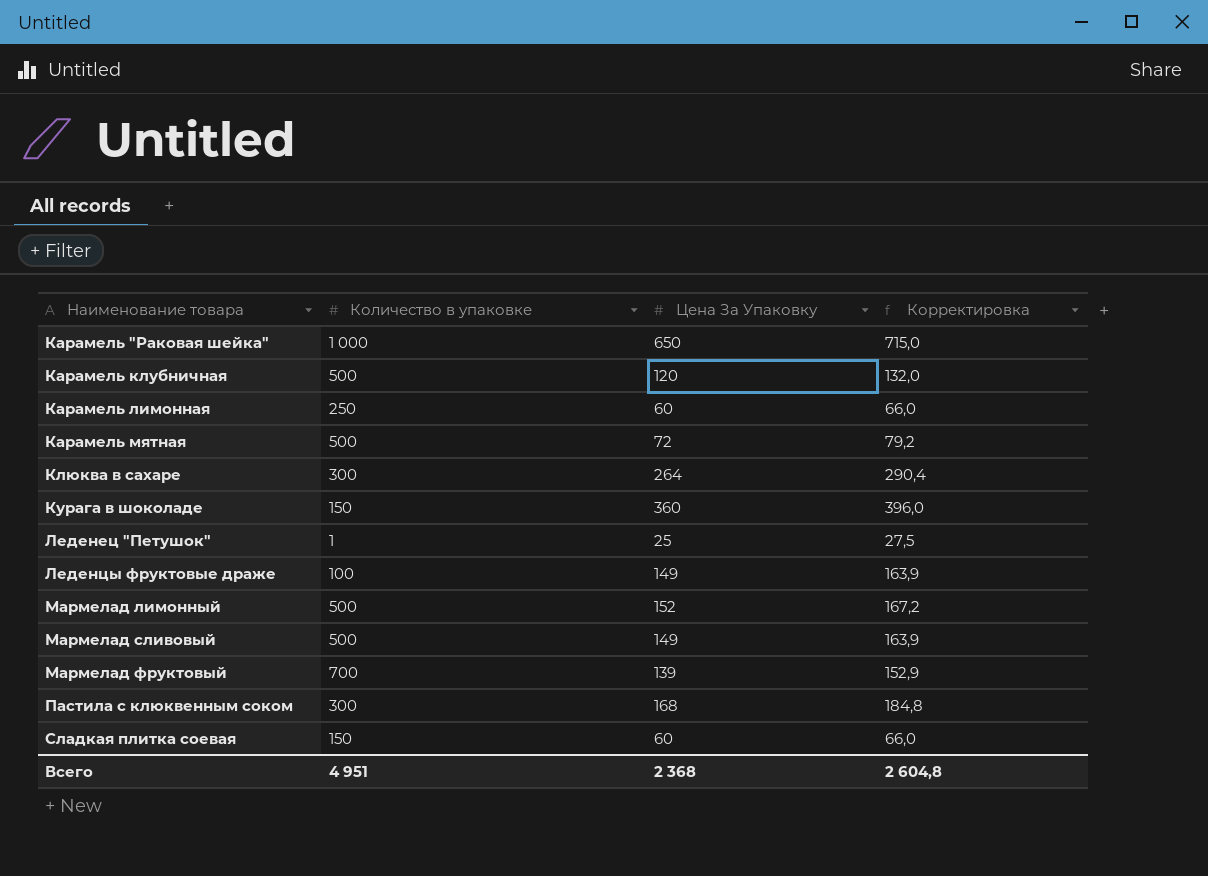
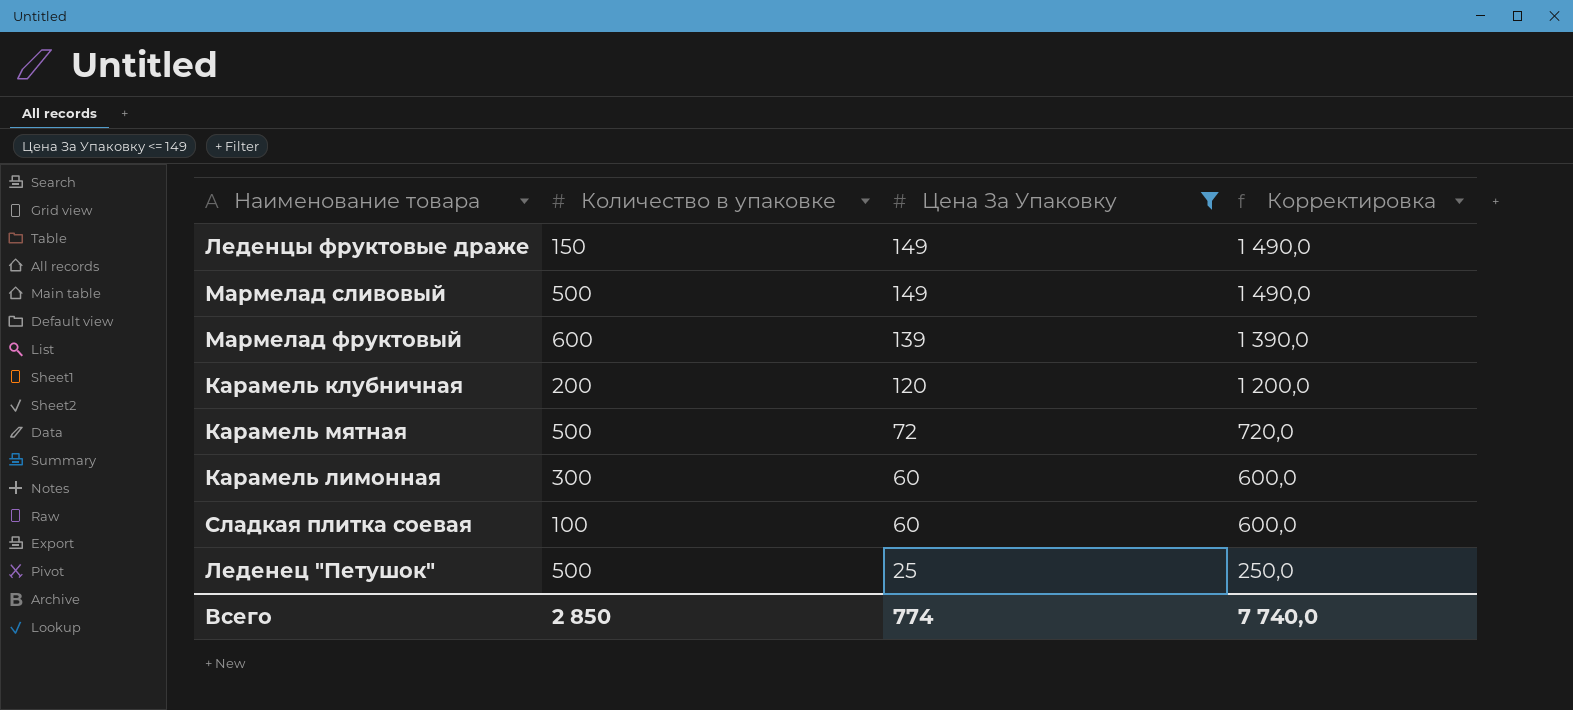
filter: none -> Цена За Упаковку <= 149
row order: Наименование товара ascending -> Цена За Упаковку descending
column Корректировка | formula: [Цена За Упаковку] * 1,1 -> [Цена За Упаковку] * 10
Леденцы фруктовые драже | Количество в упаковке: 100 -> 150
Мармелад фруктовый | Количество в упаковке: 700 -> 600
Карамель клубничная | Количество в упаковке: 500 -> 200
Карамель лимонная | Количество в упаковке: 250 -> 300
Сладкая плитка соевая | Количество в упаковке: 150 -> 100
Леденец "Петушок" | Количество в упаковке: 1 -> 500
Всего | Количество в упаковке: 4 951 -> 2 850
Всего | Цена За Упаковку: 2 368 -> 774
Всего | Корректировка: 2 604,8 -> 7 740,0

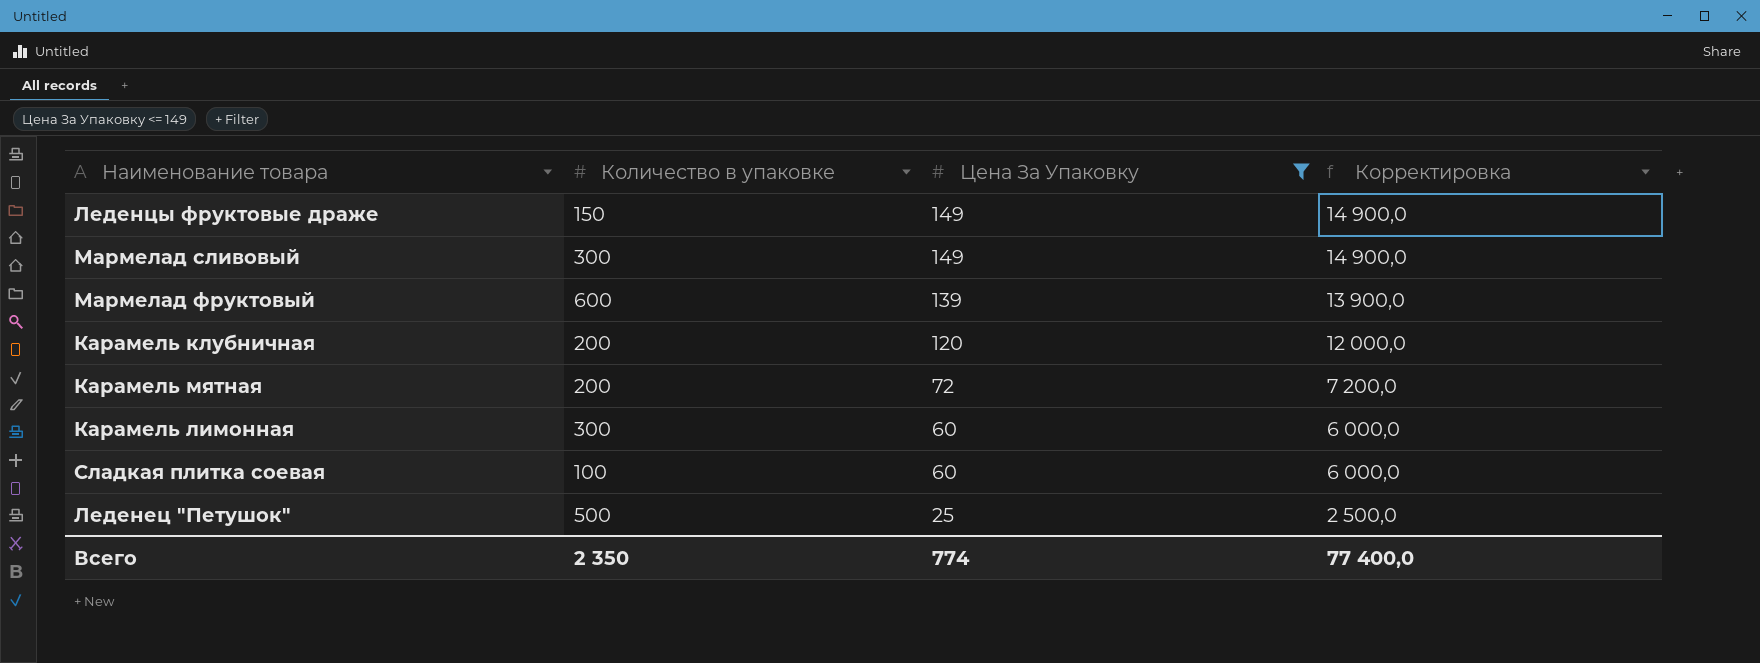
column Корректировка | formula: [Цена За Упаковку] * 10 -> [Цена За Упаковку] * 100
Мармелад сливовый | Количество в упаковке: 500 -> 300
Карамель мятная | Количество в упаковке: 500 -> 200
Всего | Количество в упаковке: 2 850 -> 2 350
Всего | Корректировка: 7 740,0 -> 77 400,0

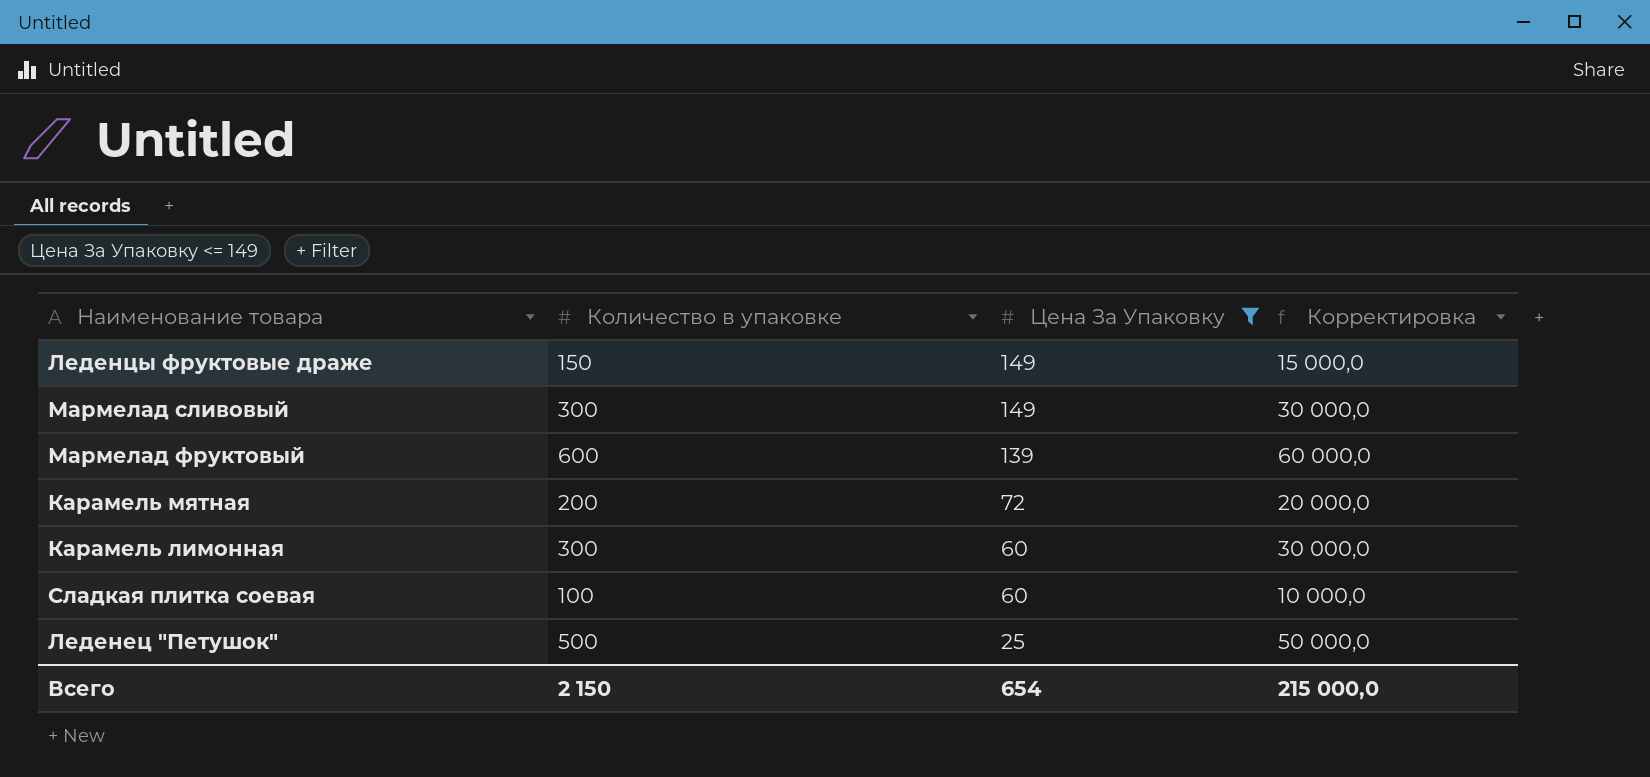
column Корректировка | formula: [Цена За Упаковку] * 100 -> [Количество в упаковке] * 100
row Карамель клубничная: 200 | 120 | 12 000,0 -> none
Всего | Количество в упаковке: 2 350 -> 2 150
Всего | Цена За Упаковку: 774 -> 654
Всего | Корректировка: 77 400,0 -> 215 000,0

